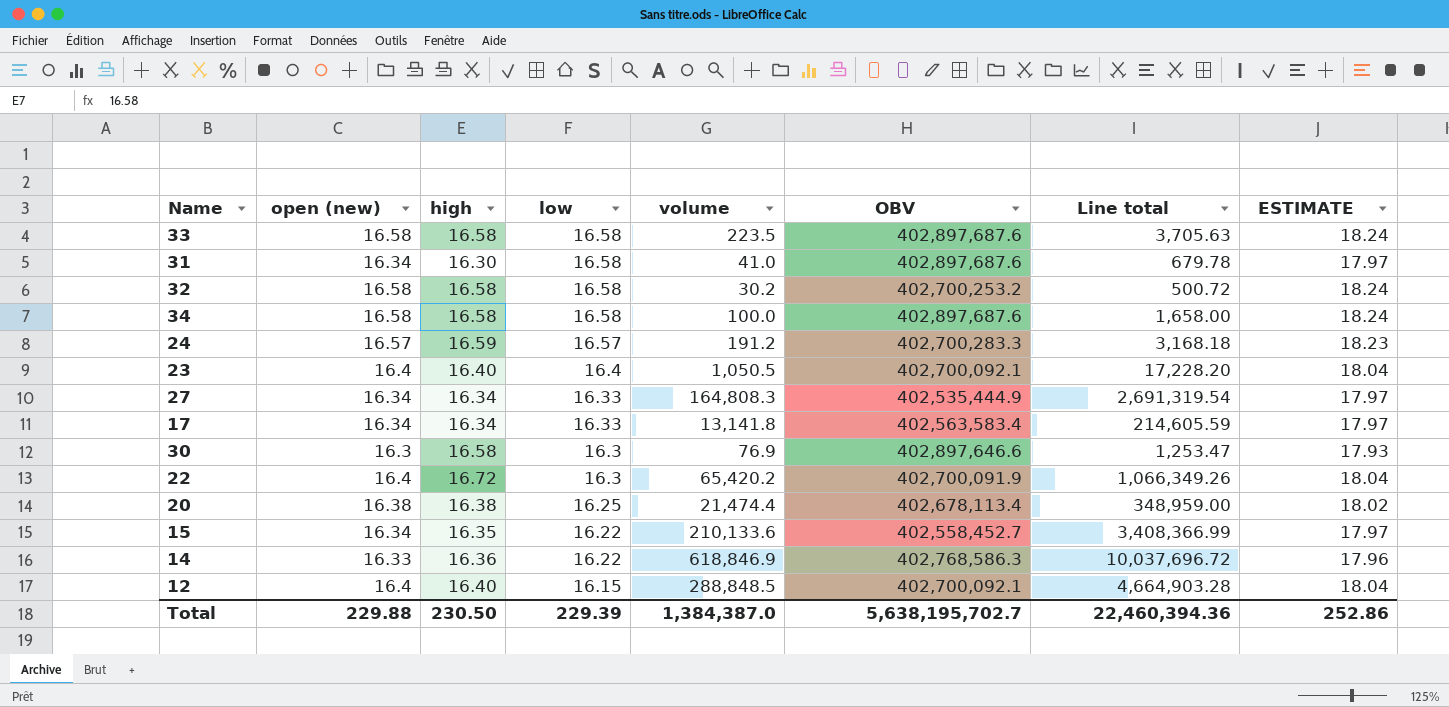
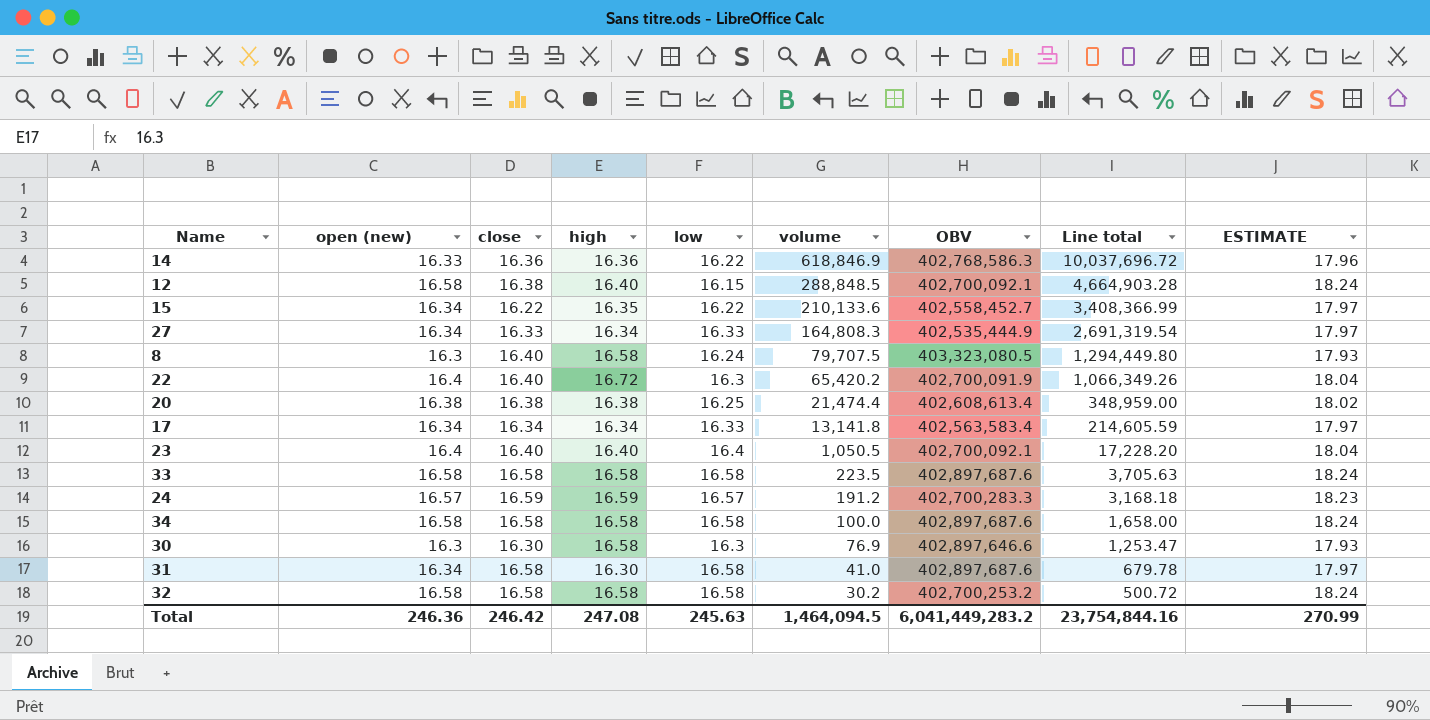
row order: low descending -> volume descending
column close | position: none -> 3
12 | open (new): 16.4 -> 16.58
12 | ESTIMATE: 18.04 -> 18.24
row 8: none -> 16.3 | 16.40 | 16.58 | 16.24 | 79,707.5 | 403,323,080.5 | 1,294,449.80 | 17.93
20 | OBV: 402,678,113.4 -> 402,608,613.4
Total | open (new): 229.88 -> 246.36
Total | high: 230.50 -> 247.08
Total | low: 229.39 -> 245.63
Total | volume: 1,384,387.0 -> 1,464,094.5
Total | OBV: 5,638,195,702.7 -> 6,041,449,283.2
Total | Line total: 22,460,394.36 -> 23,754,844.16
Total | ESTIMATE: 252.86 -> 270.99

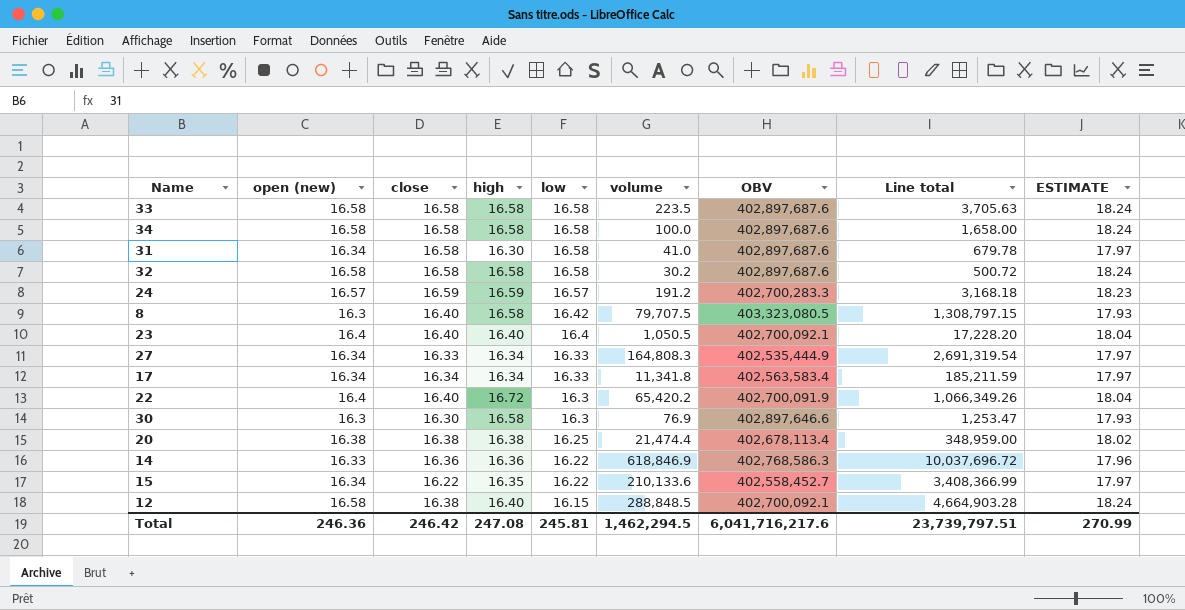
row order: volume descending -> low descending
32 | OBV: 402,700,253.2 -> 402,897,687.6
8 | low: 16.24 -> 16.42
8 | Line total: 1,294,449.80 -> 1,308,797.15
17 | volume: 13,141.8 -> 11,341.8
17 | Line total: 214,605.59 -> 185,211.59
20 | OBV: 402,608,613.4 -> 402,678,113.4
Total | low: 245.63 -> 245.81
Total | volume: 1,464,094.5 -> 1,462,294.5
Total | OBV: 6,041,449,283.2 -> 6,041,716,217.6
Total | Line total: 23,754,844.16 -> 23,739,797.51

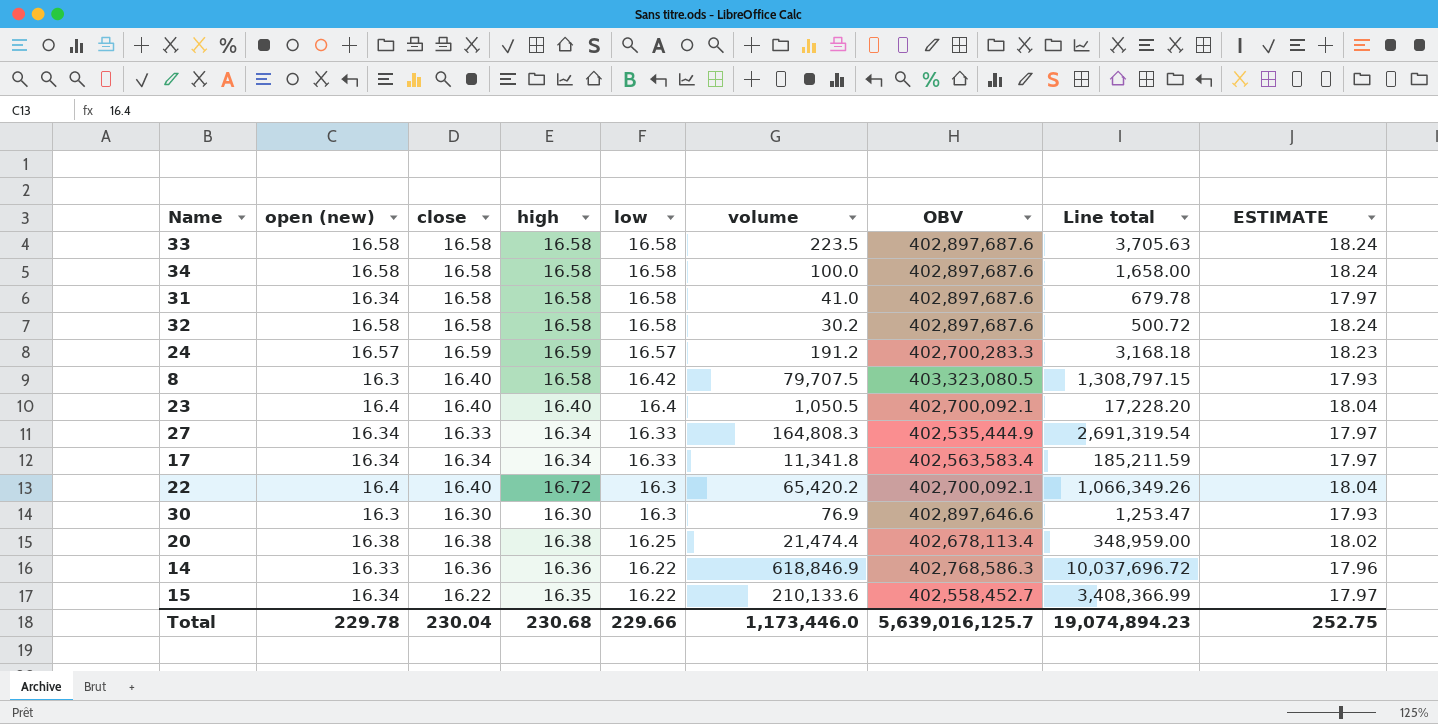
row 12: 16.58 | 16.38 | 16.40 | 16.15 | 288,848.5 | 402,700,092.1 | 4,664,903.28 | 18.24 -> none
31 | high: 16.30 -> 16.58
22 | OBV: 402,700,091.9 -> 402,700,092.1
30 | high: 16.58 -> 16.30
Total | open (new): 246.36 -> 229.78
Total | close: 246.42 -> 230.04
Total | high: 247.08 -> 230.68
Total | low: 245.81 -> 229.66
Total | volume: 1,462,294.5 -> 1,173,446.0
Total | OBV: 6,041,716,217.6 -> 5,639,016,125.7
Total | Line total: 23,739,797.51 -> 19,074,894.23
Total | ESTIMATE: 270.99 -> 252.75

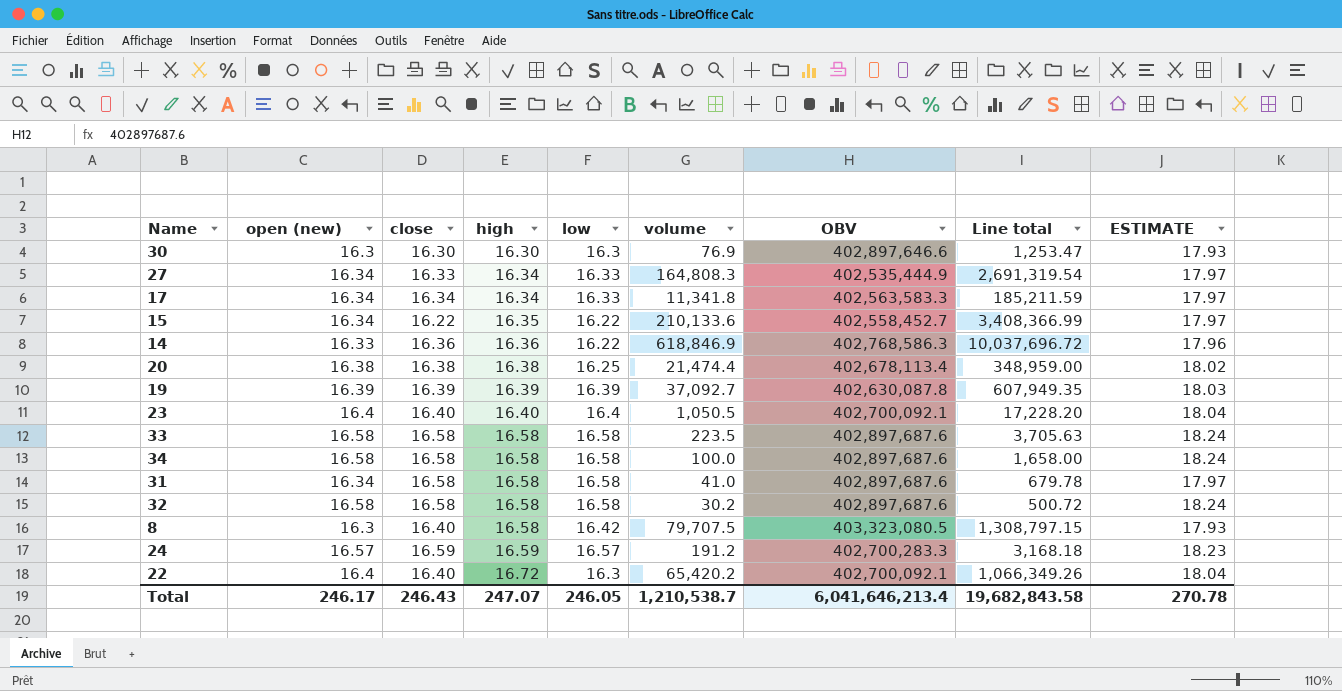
row order: low descending -> high ascending
17 | OBV: 402,563,583.4 -> 402,563,583.3
row 19: none -> 16.39 | 16.39 | 16.39 | 16.39 | 37,092.7 | 402,630,087.8 | 607,949.35 | 18.03
Total | open (new): 229.78 -> 246.17
Total | close: 230.04 -> 246.43
Total | high: 230.68 -> 247.07
Total | low: 229.66 -> 246.05
Total | volume: 1,173,446.0 -> 1,210,538.7
Total | OBV: 5,639,016,125.7 -> 6,041,646,213.4
Total | Line total: 19,074,894.23 -> 19,682,843.58
Total | ESTIMATE: 252.75 -> 270.78

